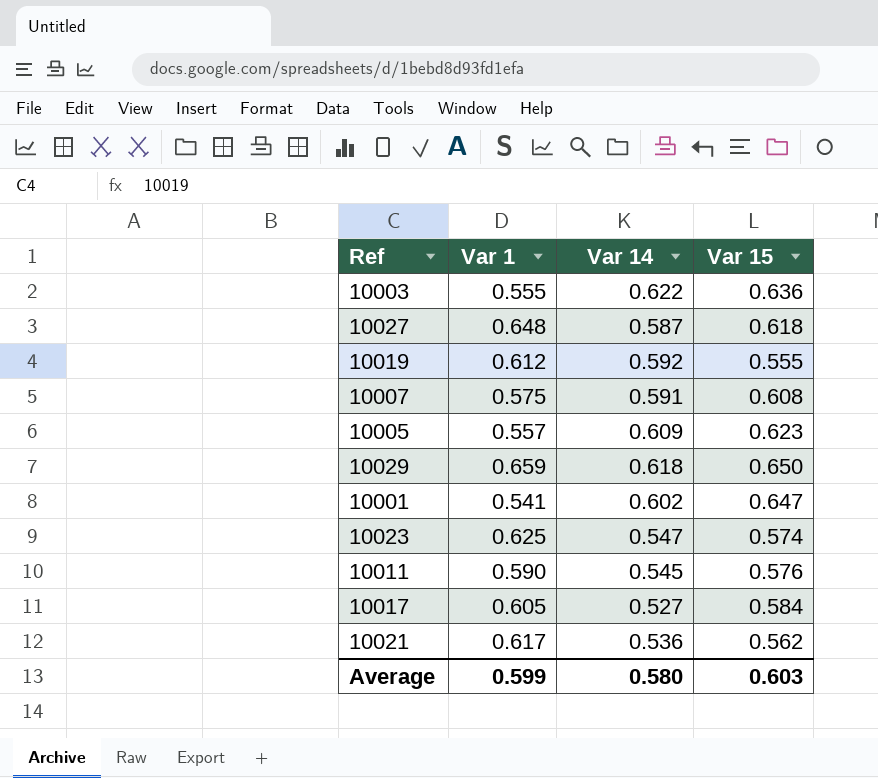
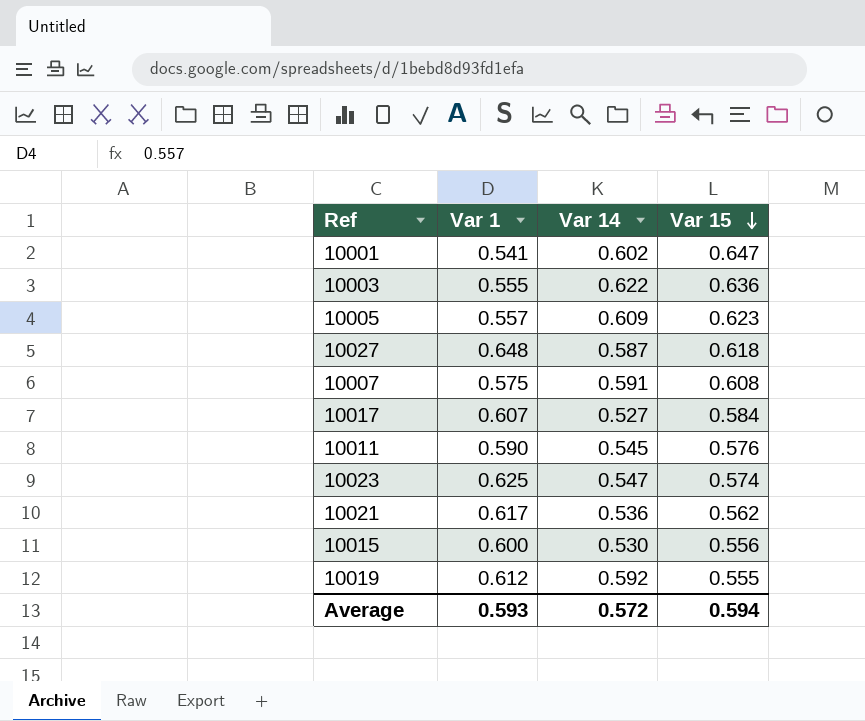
row order: none -> Var 15 descending
row 10029: 0.659 | 0.618 | 0.650 -> none
10017 | Var 1: 0.605 -> 0.607
row 10015: none -> 0.600 | 0.530 | 0.556
Average | Var 1: 0.599 -> 0.593
Average | Var 14: 0.580 -> 0.572
Average | Var 15: 0.603 -> 0.594

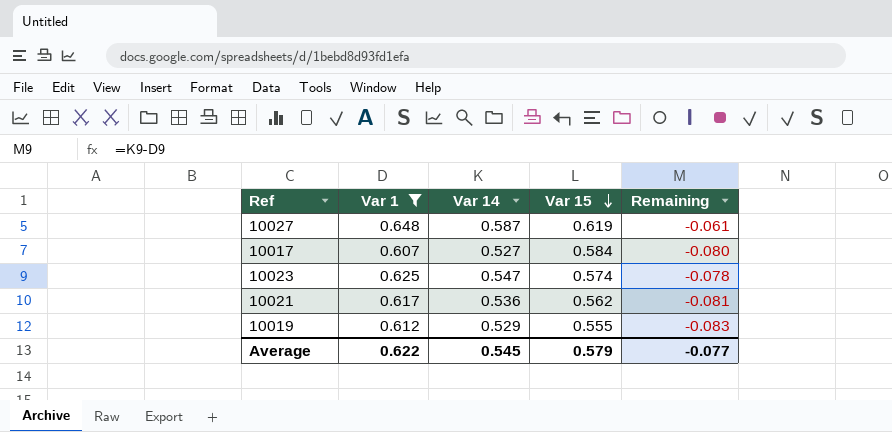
filter: none -> Var 1 >= 0.607
column Remaining | formula: none -> [Var 14] - [Var 1]
10027 | Var 15: 0.618 -> 0.619
10019 | Var 14: 0.592 -> 0.529
Average | Var 1: 0.593 -> 0.622
Average | Var 14: 0.572 -> 0.545
Average | Var 15: 0.594 -> 0.579

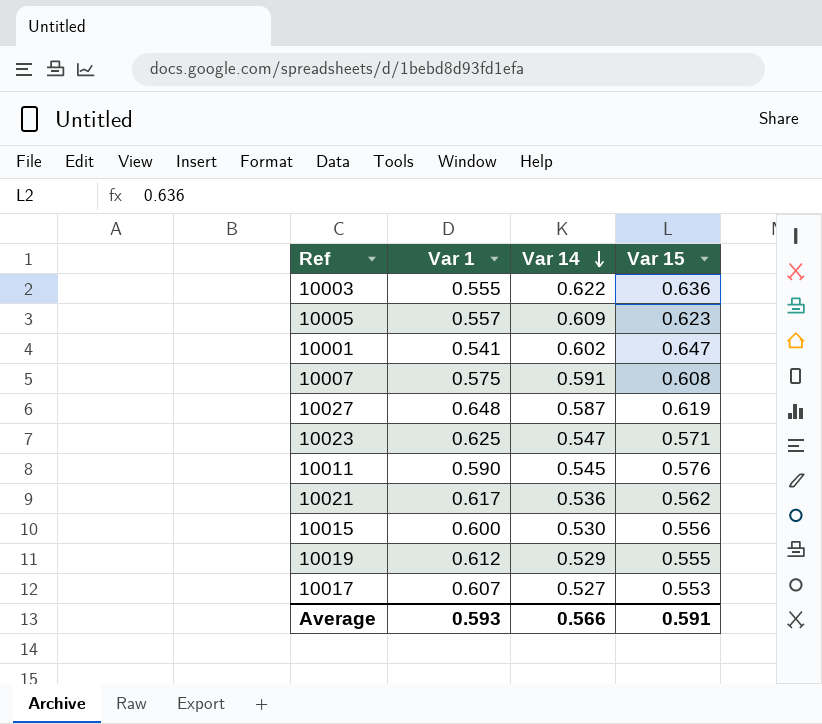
filter: Var 1 >= 0.607 -> none
row order: Var 15 descending -> Var 14 descending
column Remaining | formula: [Var 14] - [Var 1] -> none
10023 | Var 15: 0.574 -> 0.571
10017 | Var 15: 0.584 -> 0.553
Average | Var 1: 0.622 -> 0.593
Average | Var 14: 0.545 -> 0.566
Average | Var 15: 0.579 -> 0.591

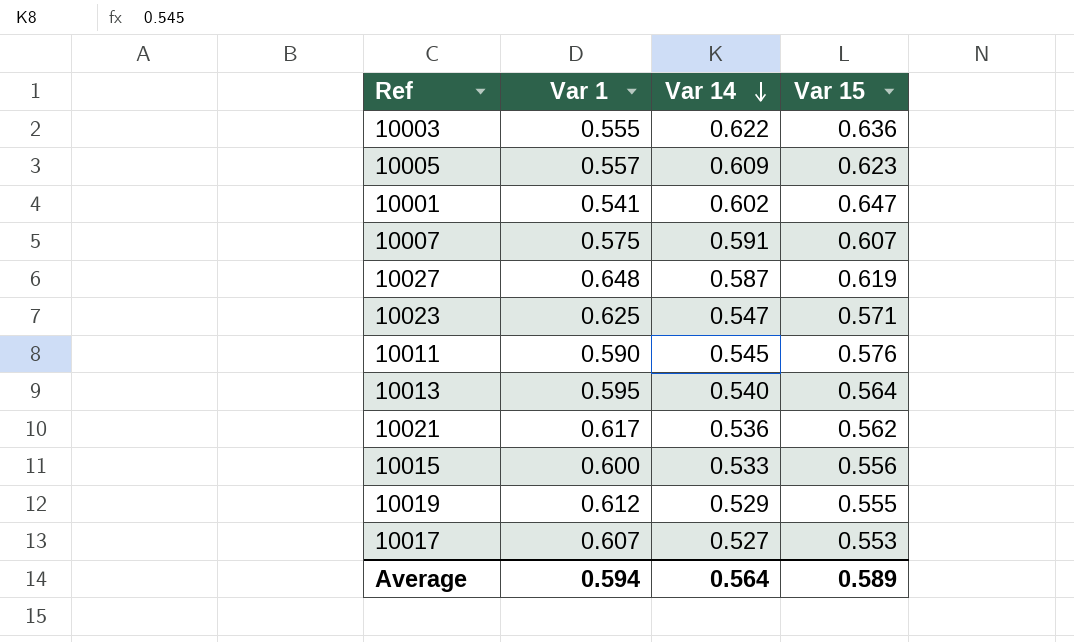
10007 | Var 15: 0.608 -> 0.607
row 10013: none -> 0.595 | 0.540 | 0.564
10015 | Var 14: 0.530 -> 0.533
Average | Var 1: 0.593 -> 0.594
Average | Var 14: 0.566 -> 0.564
Average | Var 15: 0.591 -> 0.589

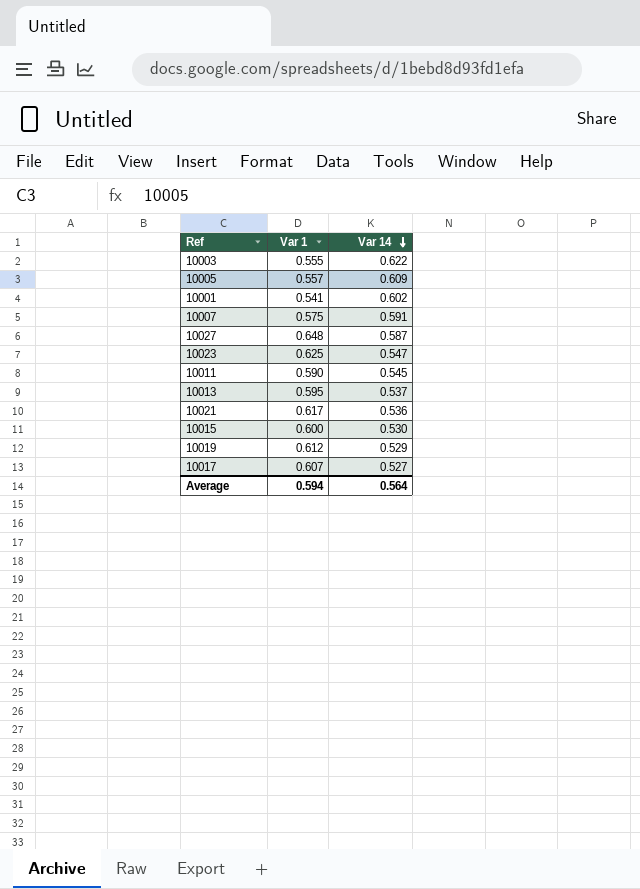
column Var 15 | position: 4 -> none
10013 | Var 14: 0.540 -> 0.537
10015 | Var 14: 0.533 -> 0.530

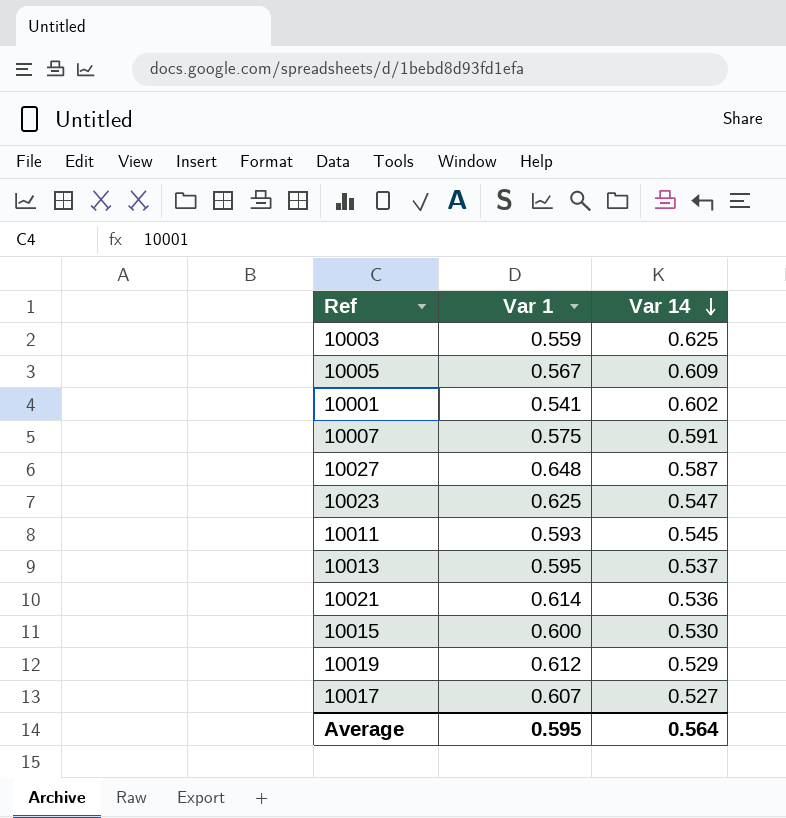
10003 | Var 1: 0.555 -> 0.559
10003 | Var 14: 0.622 -> 0.625
10005 | Var 1: 0.557 -> 0.567
10011 | Var 1: 0.590 -> 0.593
10021 | Var 1: 0.617 -> 0.614
Average | Var 1: 0.594 -> 0.595

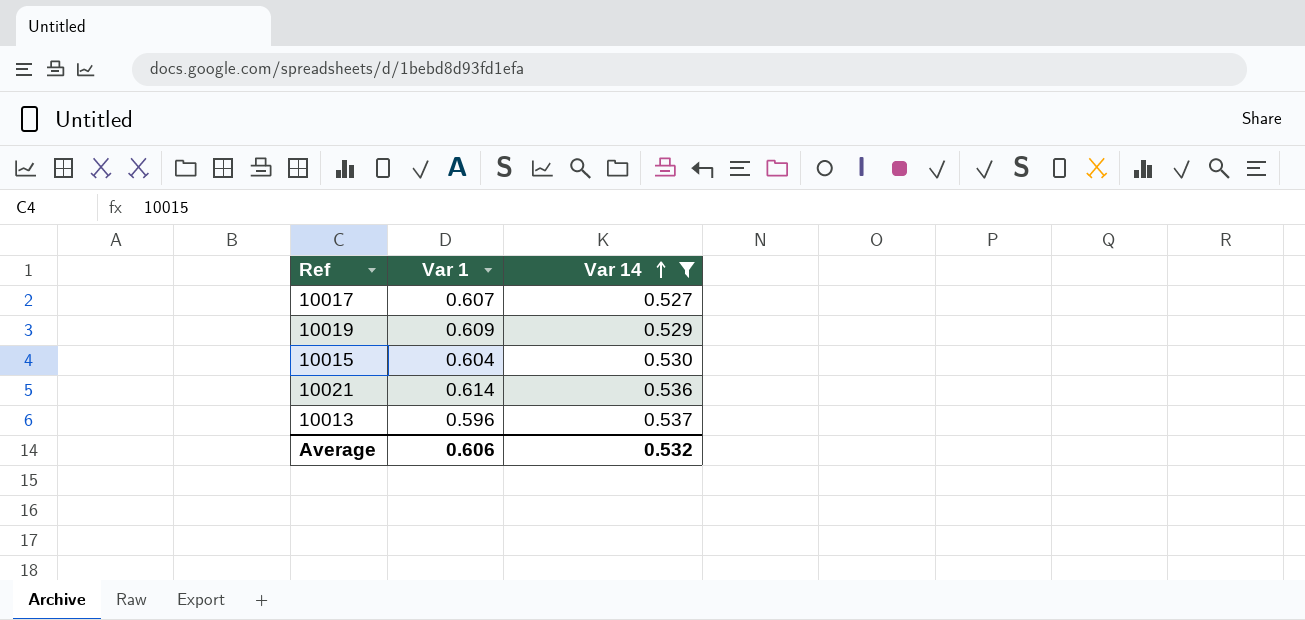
filter: none -> Var 14 <= 0.537
row order: Var 14 descending -> Var 14 ascending
10019 | Var 1: 0.612 -> 0.609
10015 | Var 1: 0.600 -> 0.604
10013 | Var 1: 0.595 -> 0.596
Average | Var 1: 0.595 -> 0.606
Average | Var 14: 0.564 -> 0.532

